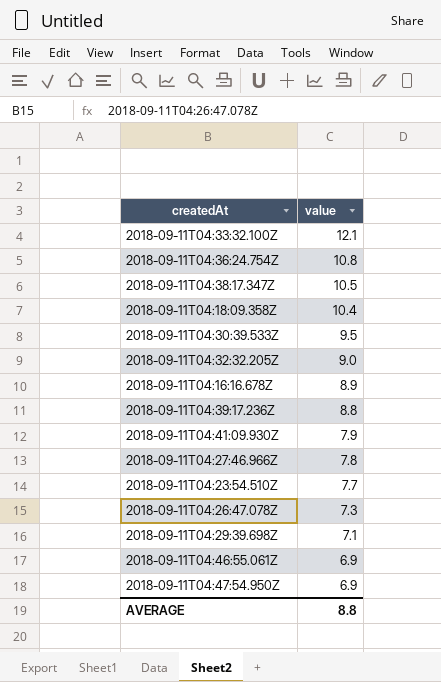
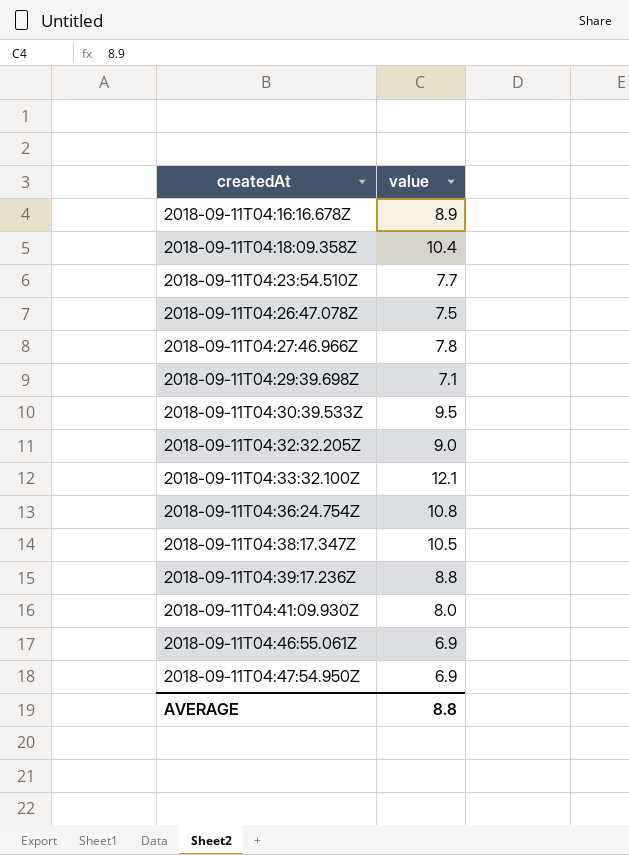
row order: value descending -> createdAt ascending
2018-09-11T04:26:47.078Z | value: 7.3 -> 7.5
2018-09-11T04:41:09.930Z | value: 7.9 -> 8.0

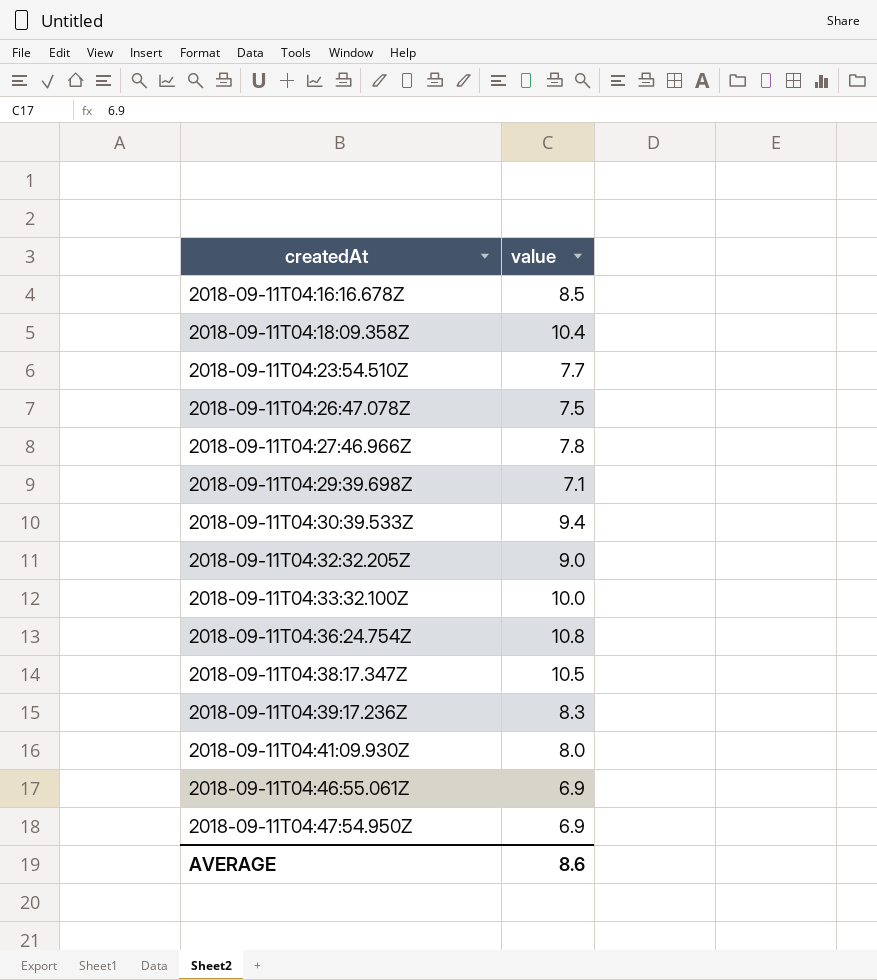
2018-09-11T04:16:16.678Z | value: 8.9 -> 8.5
2018-09-11T04:30:39.533Z | value: 9.5 -> 9.4
2018-09-11T04:33:32.100Z | value: 12.1 -> 10.0
2018-09-11T04:39:17.236Z | value: 8.8 -> 8.3
AVERAGE | value: 8.8 -> 8.6

